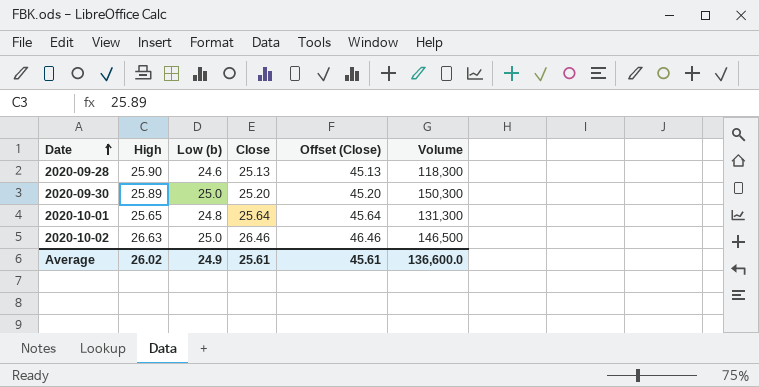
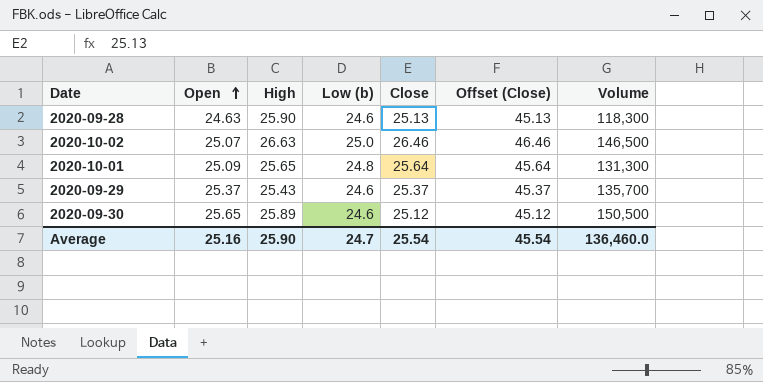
row order: Date ascending -> Open ascending
column Open | position: none -> 2
row 2020-09-29: none -> 25.37 | 25.43 | 24.6 | 25.37 | 45.37 | 135,700
2020-09-30 | Low (b): 25.0 -> 24.6
2020-09-30 | Close: 25.20 -> 25.12
2020-09-30 | Offset (Close): 45.20 -> 45.12
2020-09-30 | Volume: 150,300 -> 150,500
Average | High: 26.02 -> 25.90
Average | Low (b): 24.9 -> 24.7
Average | Close: 25.61 -> 25.54
Average | Offset (Close): 45.61 -> 45.54
Average | Volume: 136,600.0 -> 136,460.0

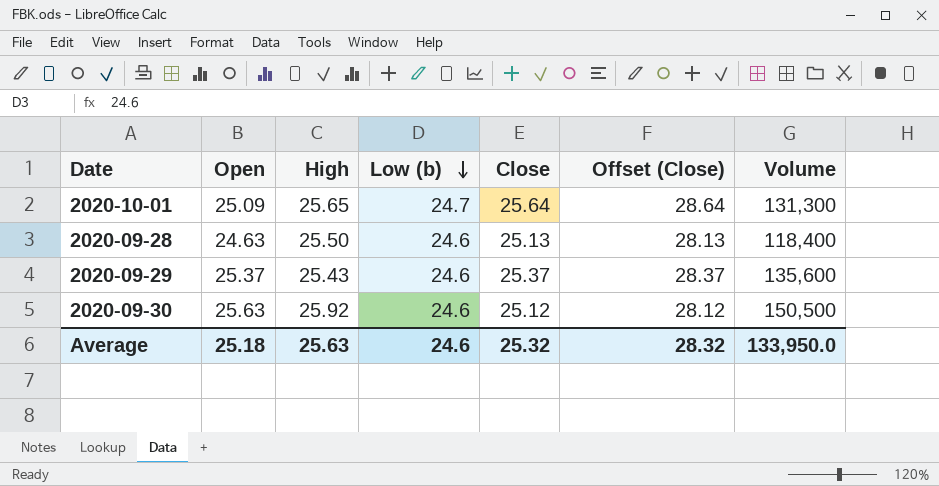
row order: Open ascending -> Low (b) descending
column Offset (Close) | formula: [Close] + 20 -> [Close] + 3
row 2020-10-02: 25.07 | 26.63 | 25.0 | 26.46 | 46.46 | 146,500 -> none
2020-10-01 | Low (b): 24.8 -> 24.7
2020-09-28 | High: 25.90 -> 25.50
2020-09-28 | Volume: 118,300 -> 118,400
2020-09-29 | Volume: 135,700 -> 135,600
2020-09-30 | Open: 25.65 -> 25.63
2020-09-30 | High: 25.89 -> 25.92
Average | Open: 25.16 -> 25.18
Average | High: 25.90 -> 25.63
Average | Low (b): 24.7 -> 24.6
Average | Close: 25.54 -> 25.32
Average | Offset (Close): 45.54 -> 28.32
Average | Volume: 136,460.0 -> 133,950.0

